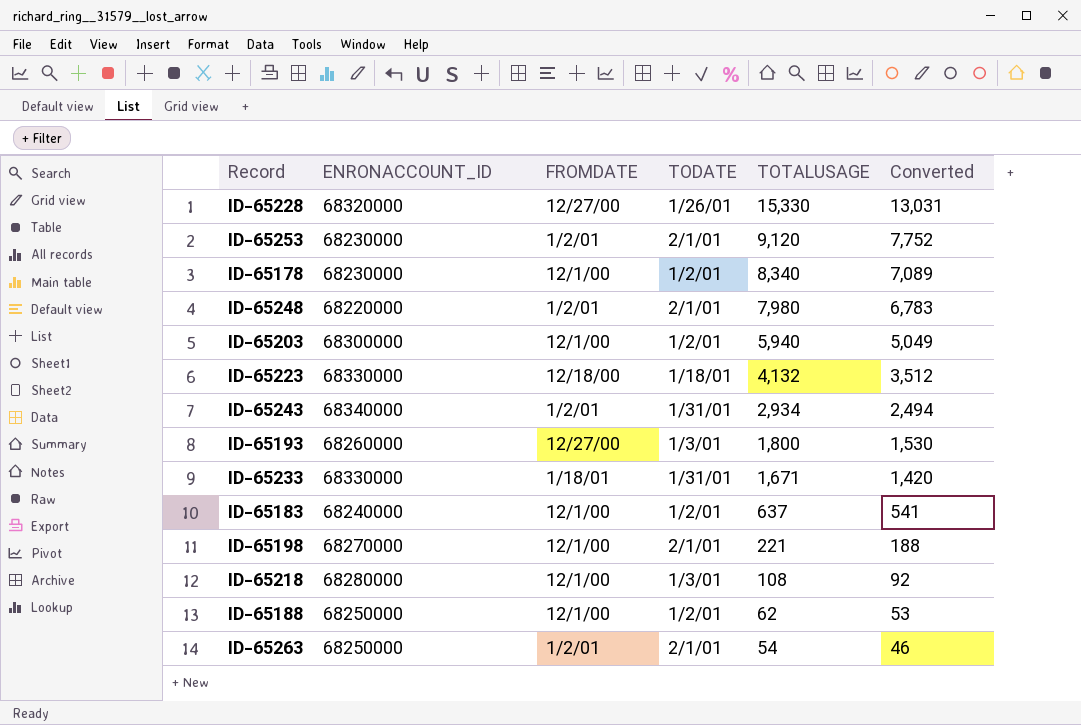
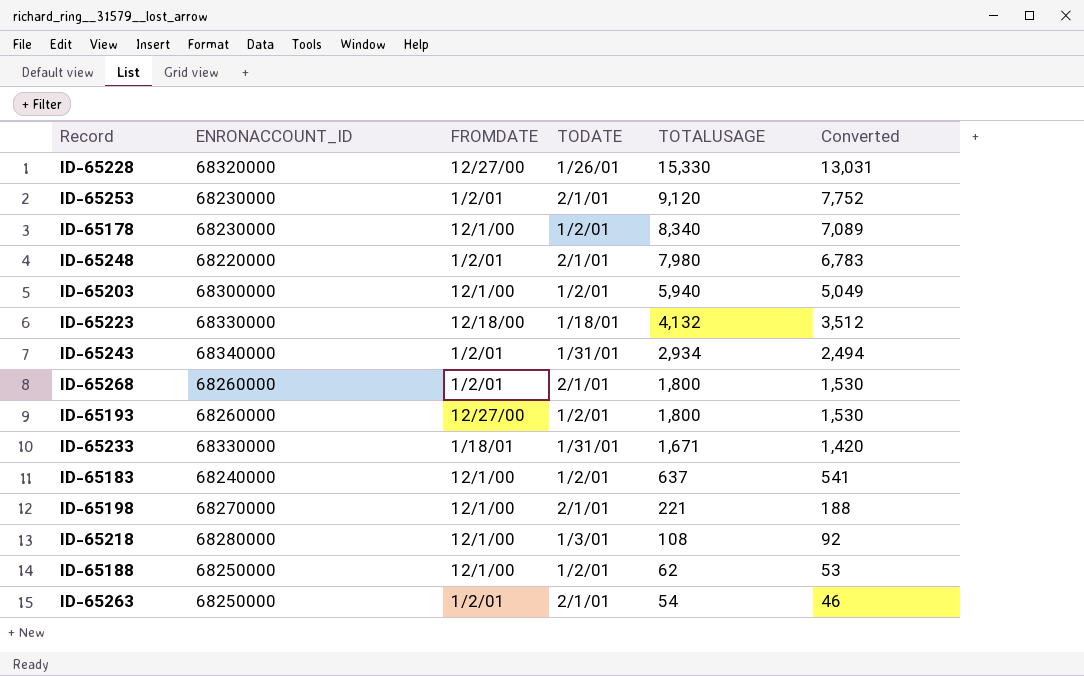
row ID-65268: none -> 68260000 | 1/2/01 | 2/1/01 | 1,800 | 1,530
ID-65193 | TODATE: 1/3/01 -> 1/2/01

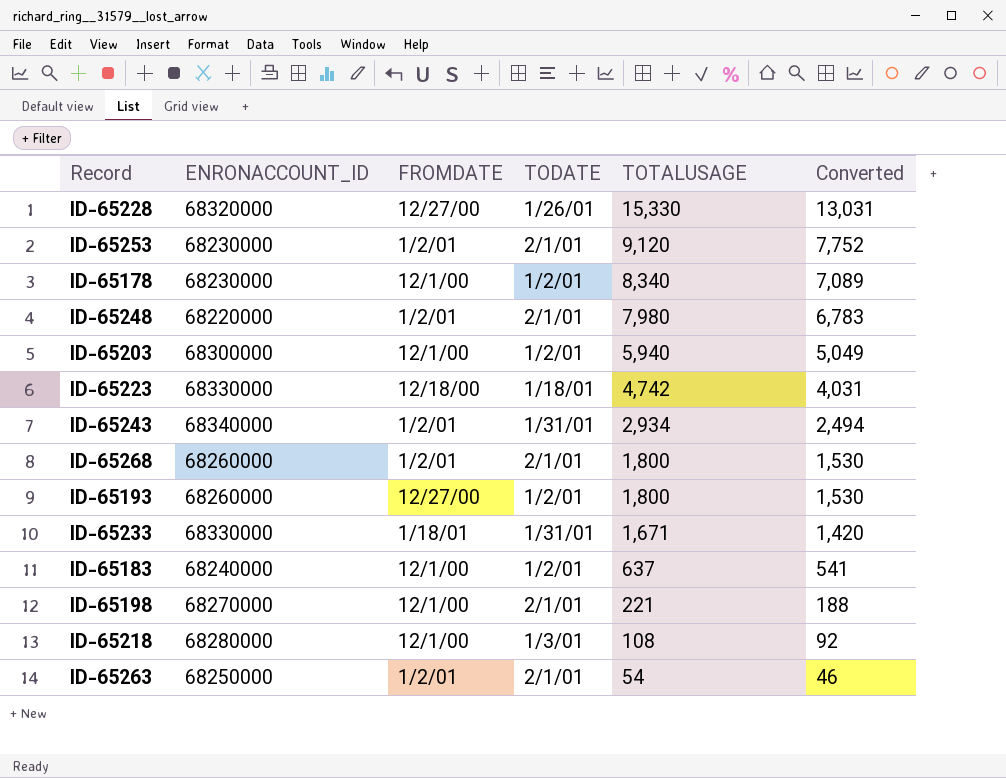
row ID-65188: 68250000 | 12/1/00 | 1/2/01 | 62 | 53 -> none
ID-65223 | TOTALUSAGE: 4,132 -> 4,742
ID-65223 | Converted: 3,512 -> 4,031

